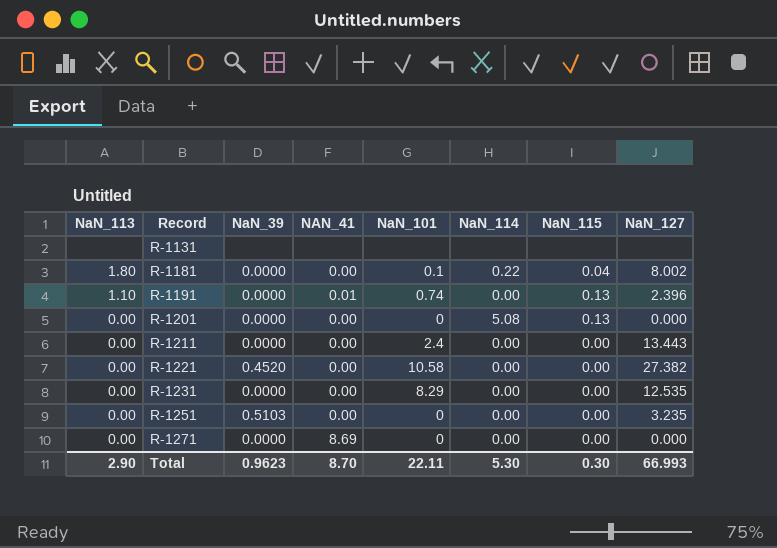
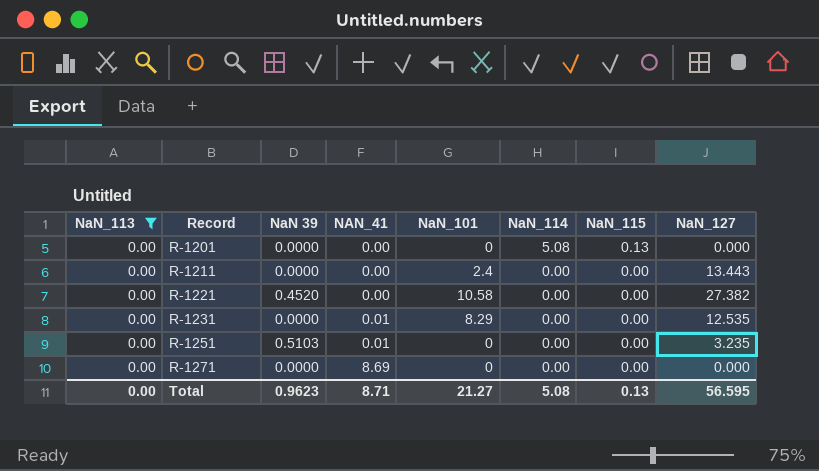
filter: none -> NaN_113 = 0.00
column name: NaN_39 -> NaN 39
R-1231 | NAN_41: 0.00 -> 0.01
R-1251 | NAN_41: 0.00 -> 0.01
Total | NaN_113: 2.90 -> 0.00
Total | NAN_41: 8.70 -> 8.71
Total | NaN_101: 22.11 -> 21.27
Total | NaN_114: 5.30 -> 5.08
Total | NaN_115: 0.30 -> 0.13
Total | NaN_127: 66.993 -> 56.595

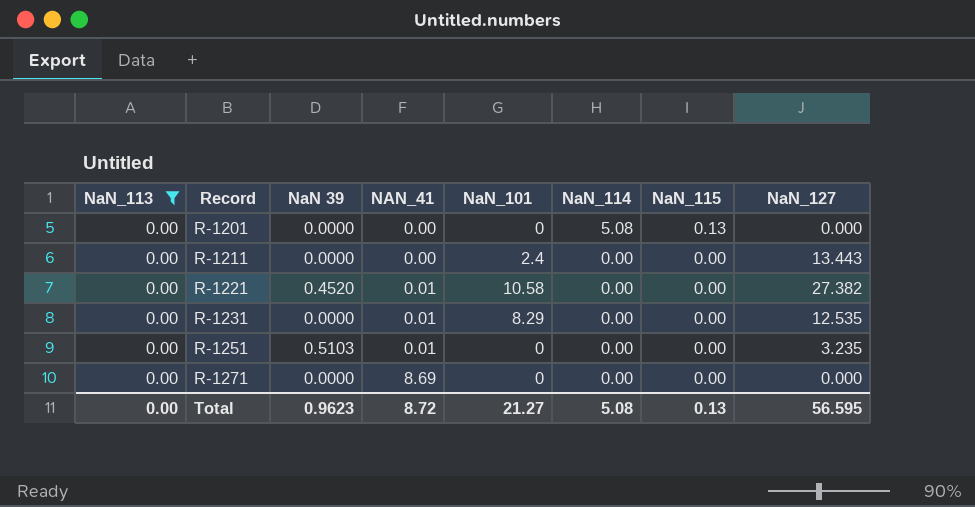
R-1221 | NAN_41: 0.00 -> 0.01
Total | NAN_41: 8.71 -> 8.72

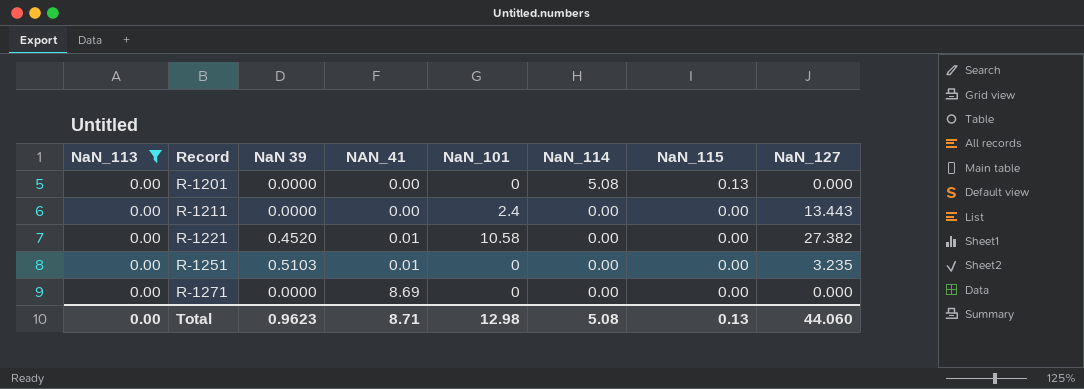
row R-1231: 0.00 | 0.0000 | 0.01 | 8.29 | 0.00 | 0.00 | 12.535 -> none
Total | NAN_41: 8.72 -> 8.71
Total | NaN_101: 21.27 -> 12.98
Total | NaN_127: 56.595 -> 44.060

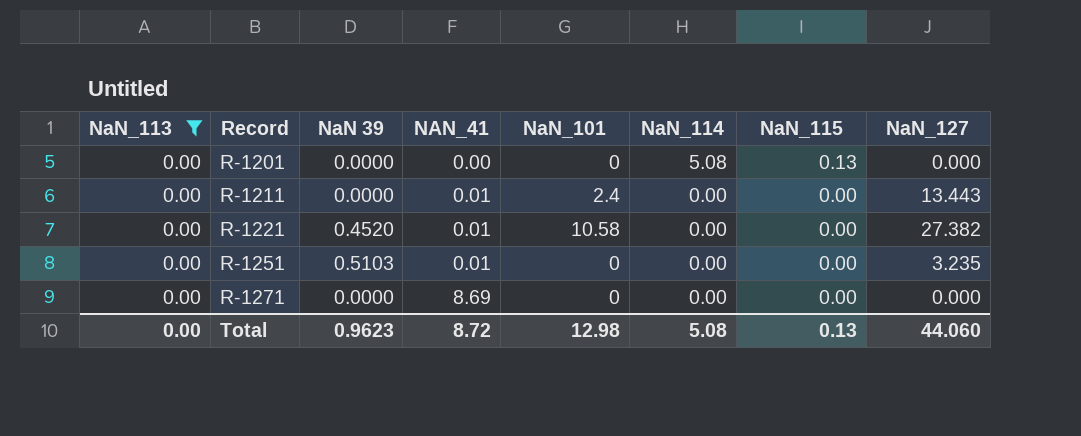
R-1211 | NAN_41: 0.00 -> 0.01
Total | NAN_41: 8.71 -> 8.72

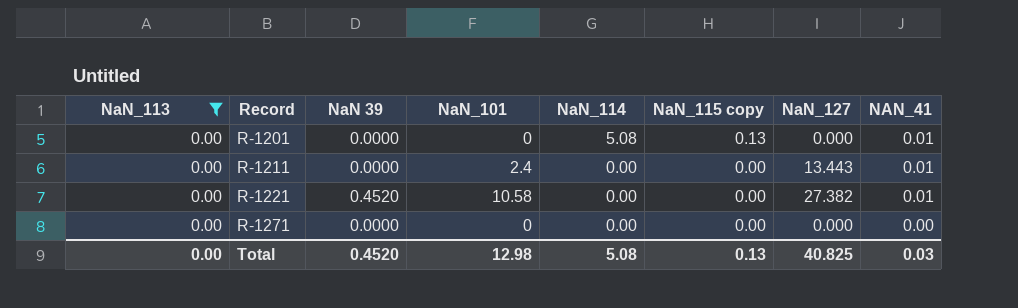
column name: NaN_115 -> NaN_115 copy
column NAN_41 | position: 4 -> 8
row R-1251: 0.00 | 0.5103 | 0.01 | 0 | 0.00 | 0.00 | 3.235 -> none
R-1201 | NAN_41: 0.00 -> 0.01
R-1271 | NAN_41: 8.69 -> 0.00
Total | NaN 39: 0.9623 -> 0.4520
Total | NaN_127: 44.060 -> 40.825
Total | NAN_41: 8.72 -> 0.03

